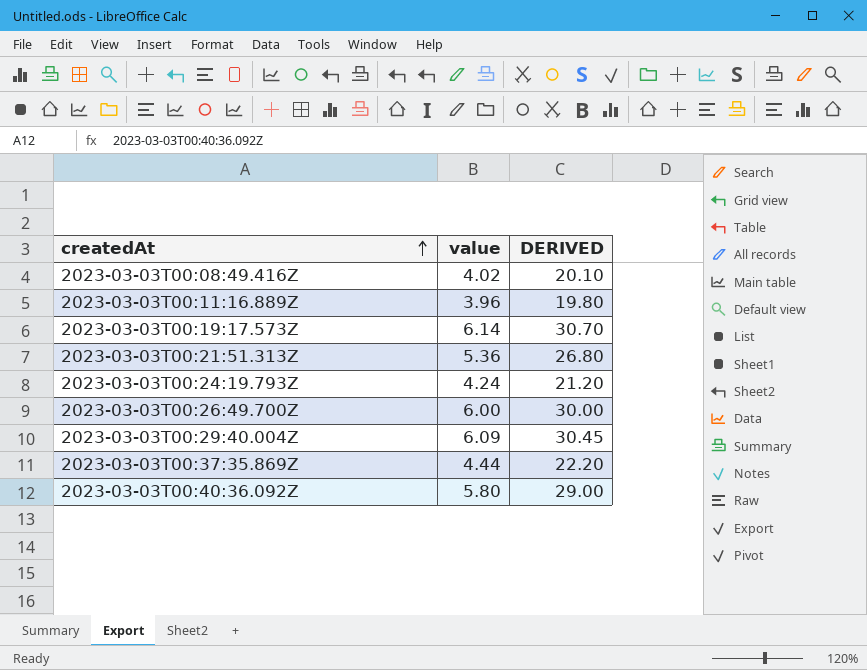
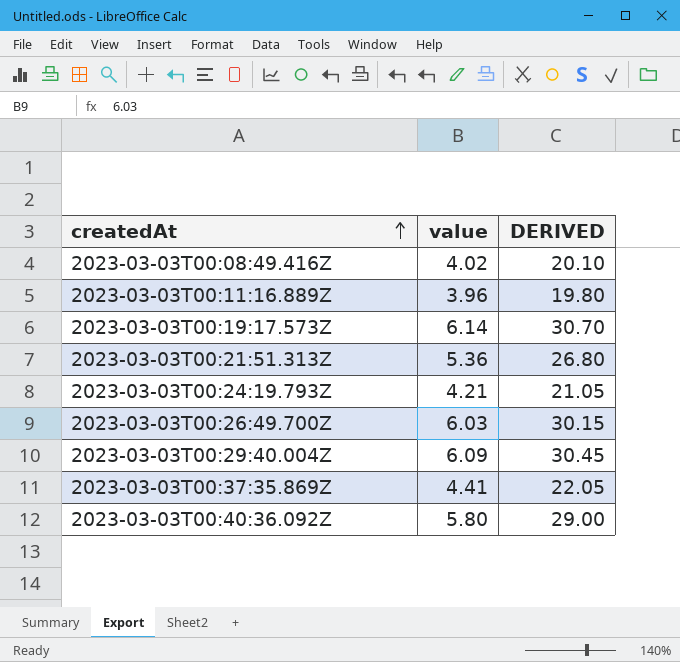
2023-03-03T00:24:19.793Z | value: 4.24 -> 4.21
2023-03-03T00:24:19.793Z | DERIVED: 21.20 -> 21.05
2023-03-03T00:26:49.700Z | value: 6.00 -> 6.03
2023-03-03T00:26:49.700Z | DERIVED: 30.00 -> 30.15
2023-03-03T00:37:35.869Z | value: 4.44 -> 4.41
2023-03-03T00:37:35.869Z | DERIVED: 22.20 -> 22.05

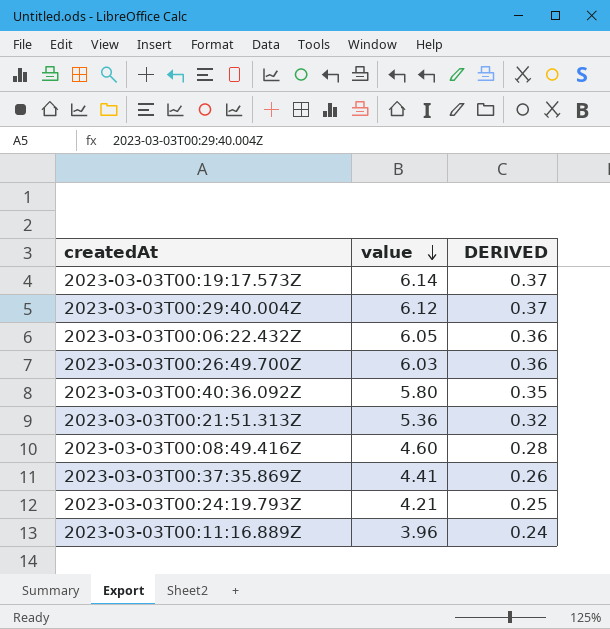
row order: createdAt ascending -> value descending
column DERIVED | formula: [value] * 5 -> [value] * 0.06
2023-03-03T00:29:40.004Z | value: 6.09 -> 6.12
row 2023-03-03T00:06:22.432Z: none -> 6.05 | 0.36
2023-03-03T00:08:49.416Z | value: 4.02 -> 4.60

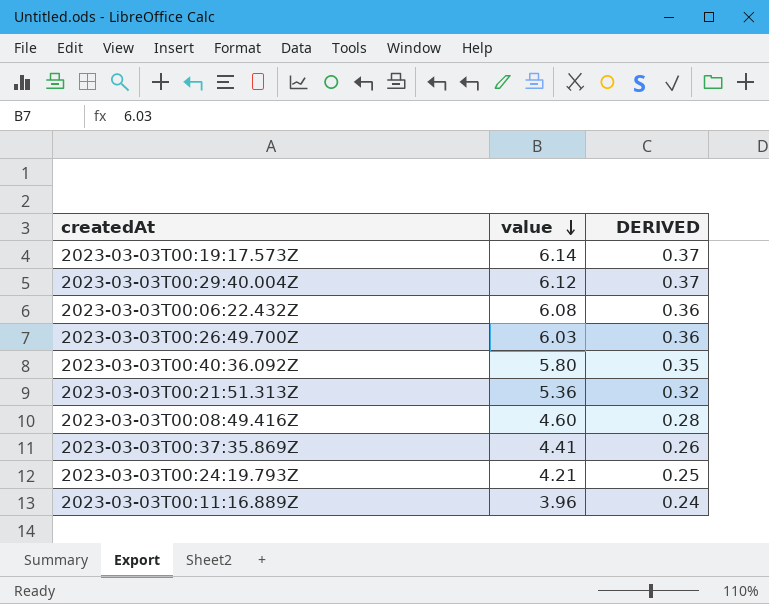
2023-03-03T00:06:22.432Z | value: 6.05 -> 6.08

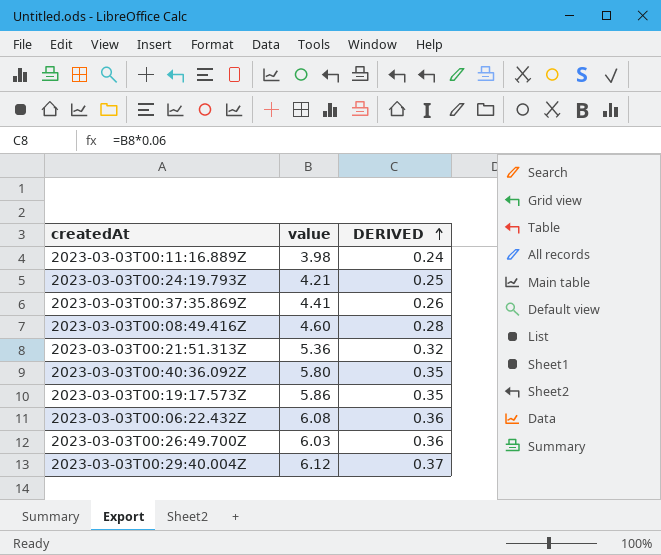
row order: value descending -> DERIVED ascending
2023-03-03T00:11:16.889Z | value: 3.96 -> 3.98
2023-03-03T00:19:17.573Z | value: 6.14 -> 5.86
2023-03-03T00:19:17.573Z | DERIVED: 0.37 -> 0.35

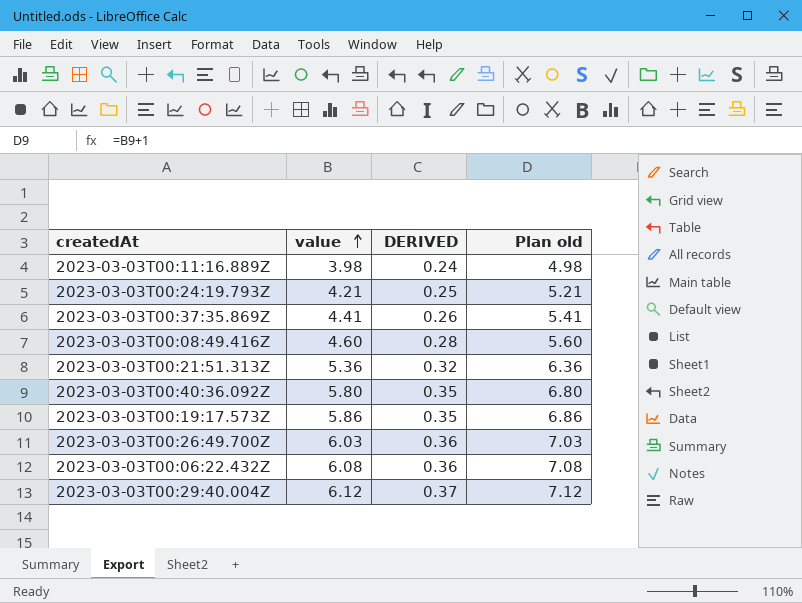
row order: DERIVED ascending -> value ascending
column Plan old | formula: none -> [value] + 1

